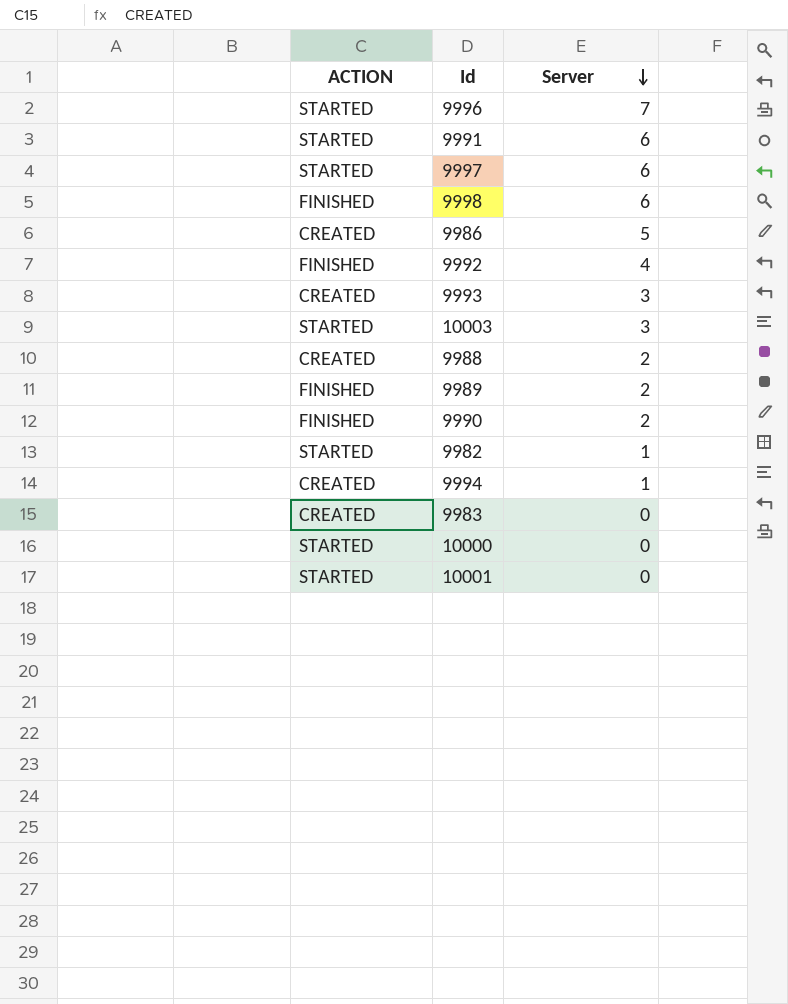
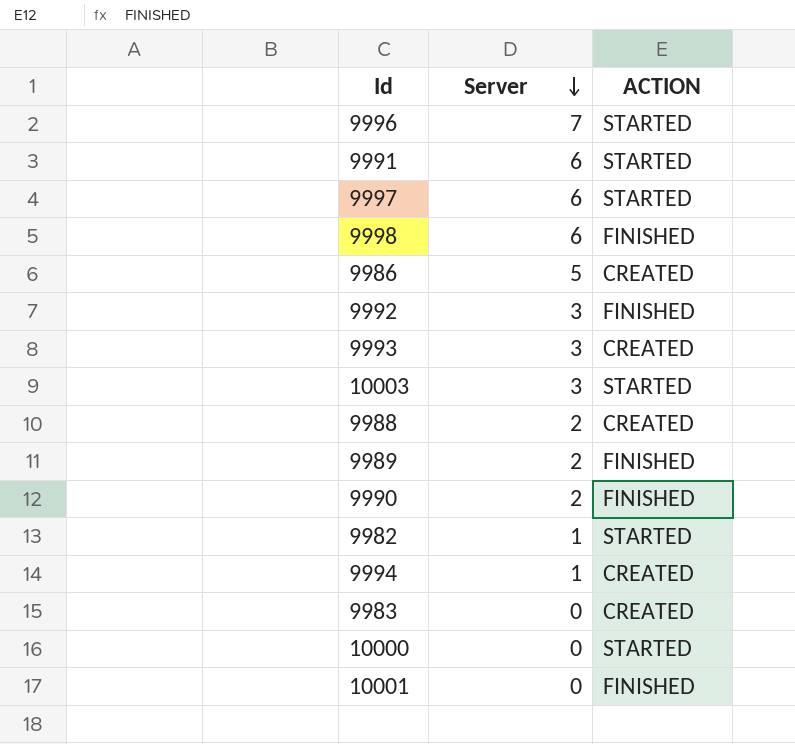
column ACTION | position: 1 -> 3
9992 | Server: 4 -> 3
10001 | ACTION: STARTED -> FINISHED

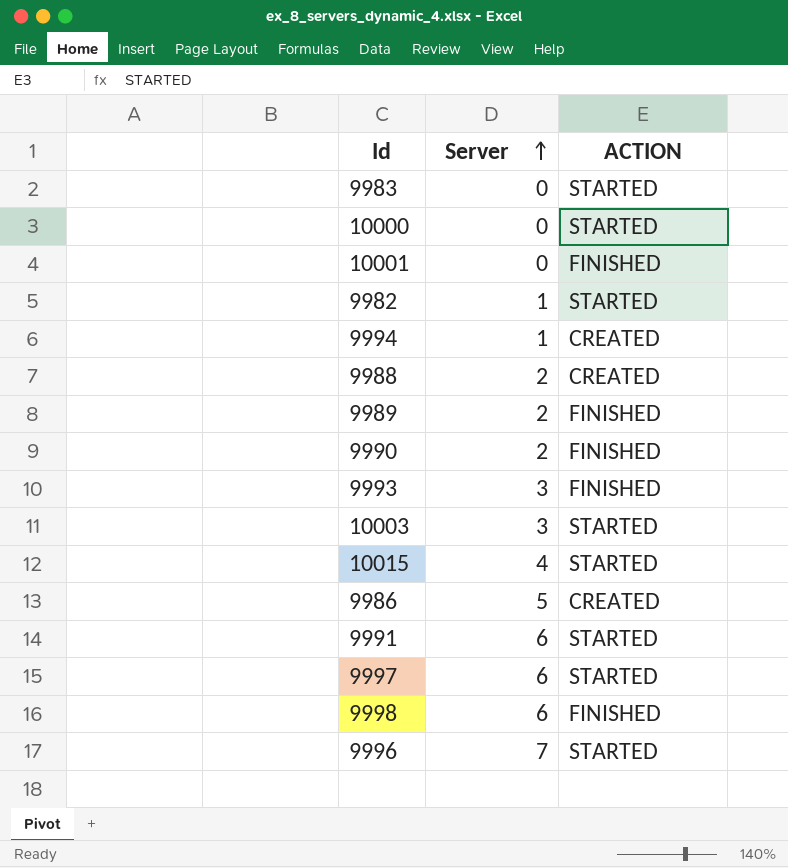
row order: Server descending -> Server ascending
row 9992: 3 | FINISHED -> none
9983 | ACTION: CREATED -> STARTED
9993 | ACTION: CREATED -> FINISHED
row 10015: none -> 4 | STARTED

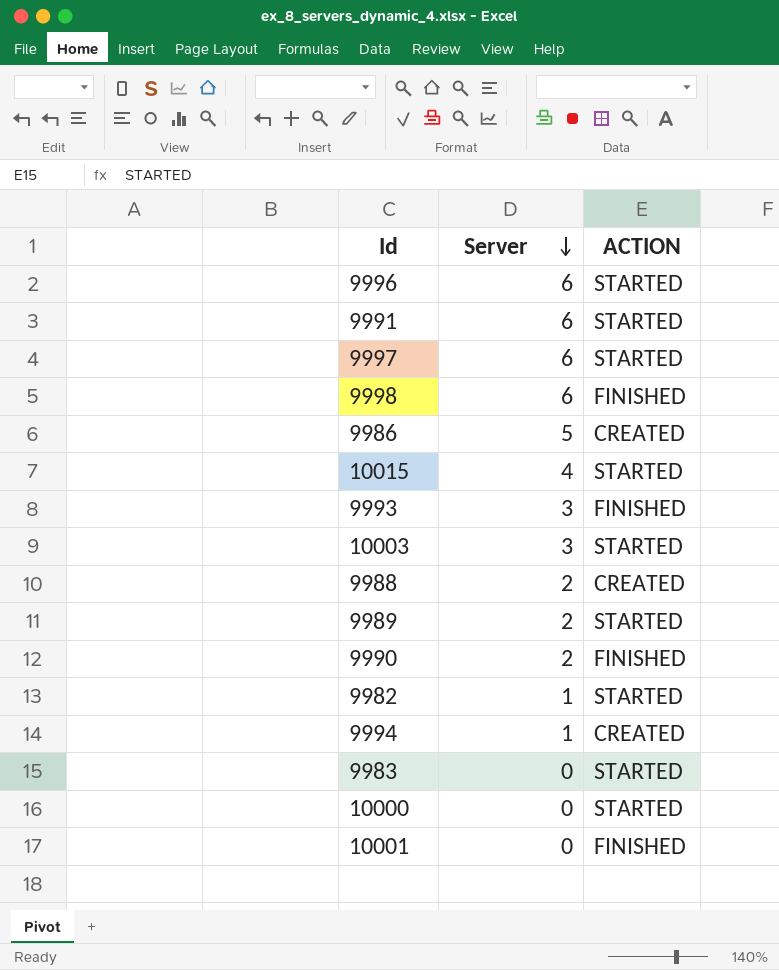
row order: Server ascending -> Server descending
9996 | Server: 7 -> 6
9989 | ACTION: FINISHED -> STARTED

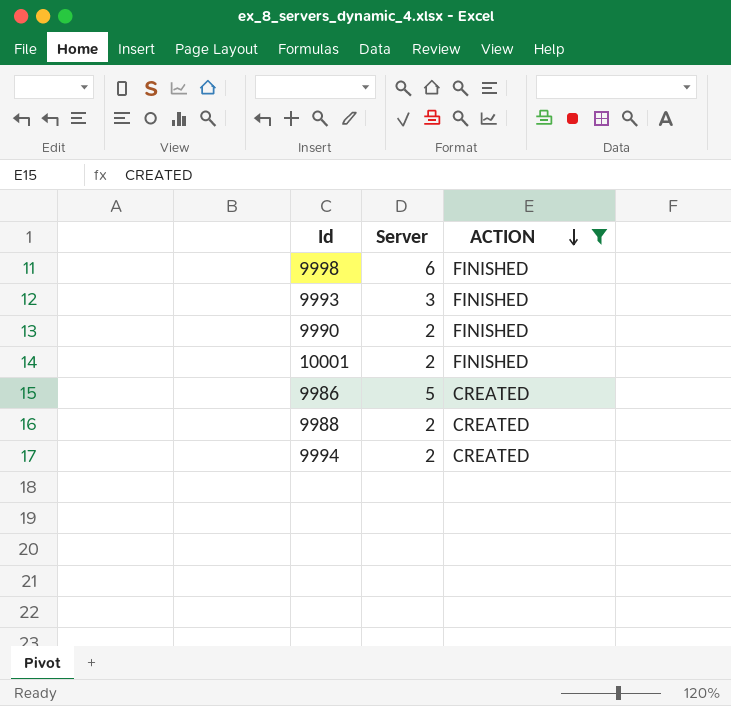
filter: none -> ACTION != STARTED
row order: Server descending -> ACTION descending
10001 | Server: 0 -> 2
9994 | Server: 1 -> 2

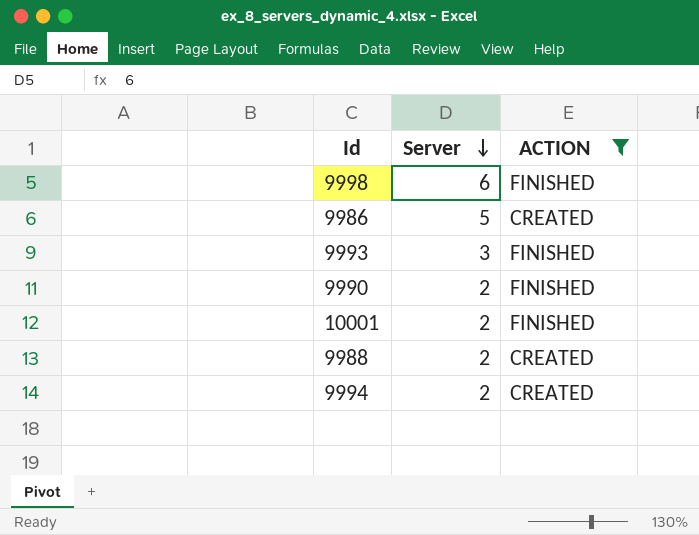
row order: ACTION descending -> Server descending

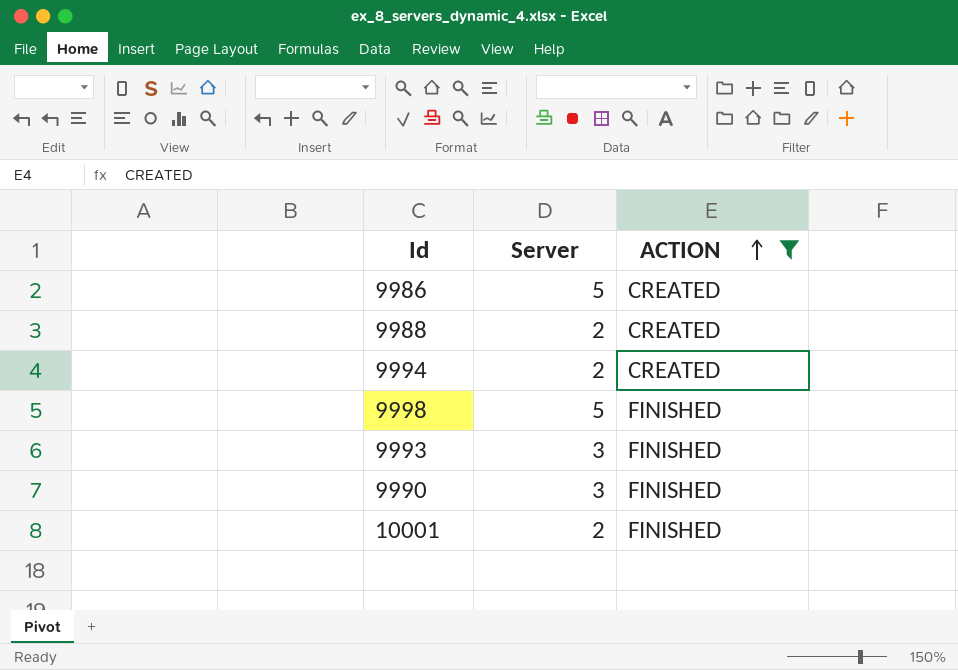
row order: Server descending -> ACTION ascending
9998 | Server: 6 -> 5
9990 | Server: 2 -> 3

